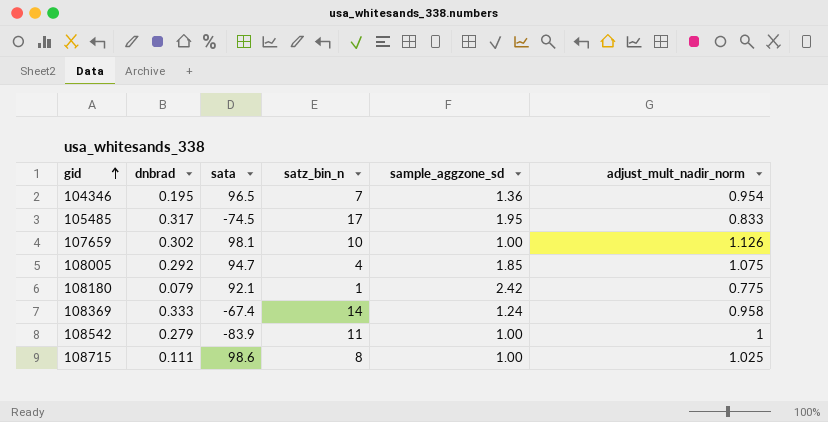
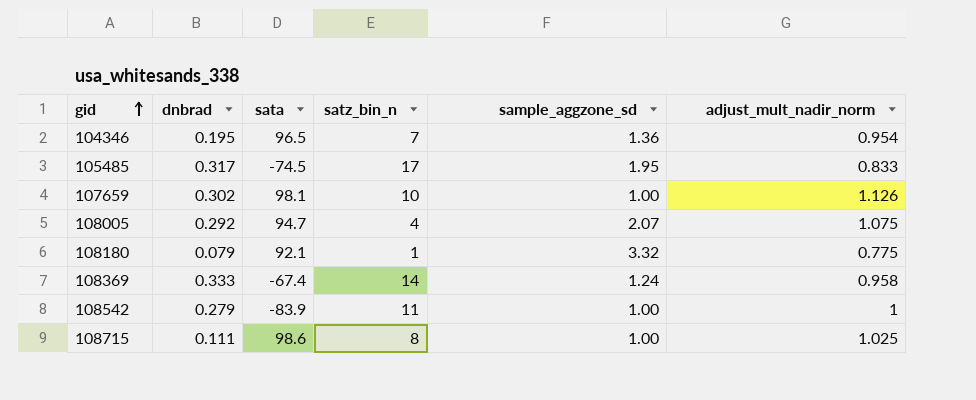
108005 | sample_aggzone_sd: 1.85 -> 2.07
108180 | sample_aggzone_sd: 2.42 -> 3.32

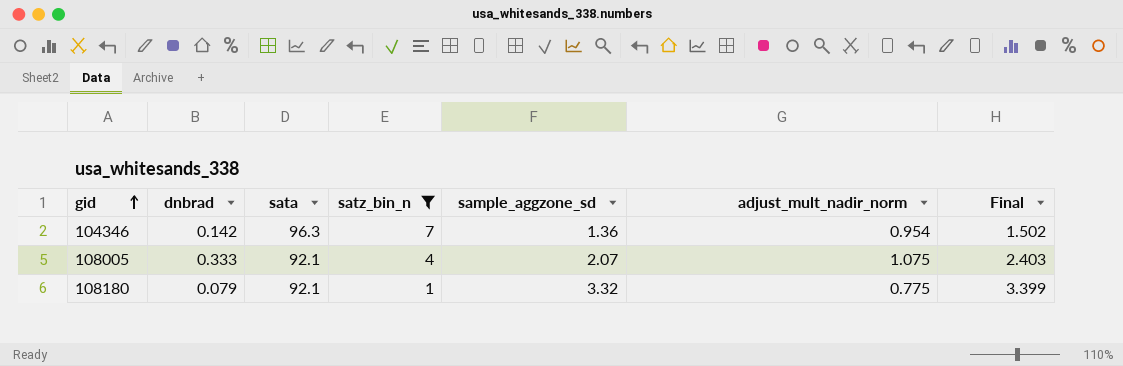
filter: none -> satz_bin_n <= 7
column Final | formula: none -> [dnbrad] + [sample_aggzone_sd]
104346 | dnbrad: 0.195 -> 0.142
104346 | sata: 96.5 -> 96.3
108005 | dnbrad: 0.292 -> 0.333
108005 | sata: 94.7 -> 92.1

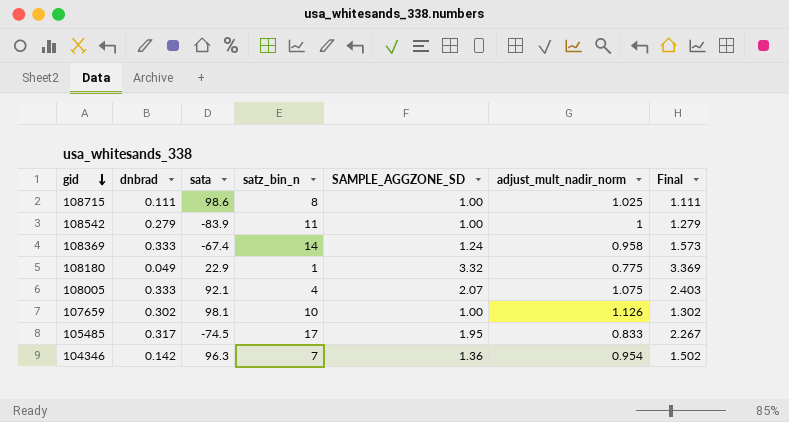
filter: satz_bin_n <= 7 -> none
row order: gid ascending -> gid descending
column name: sample_aggzone_sd -> SAMPLE_AGGZONE_SD
108180 | dnbrad: 0.079 -> 0.049
108180 | sata: 92.1 -> 22.9
108180 | Final: 3.399 -> 3.369

